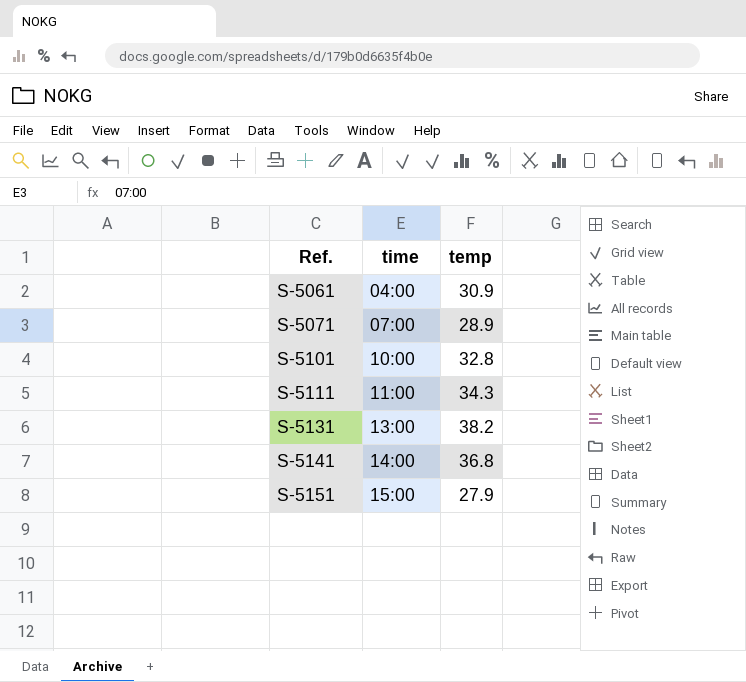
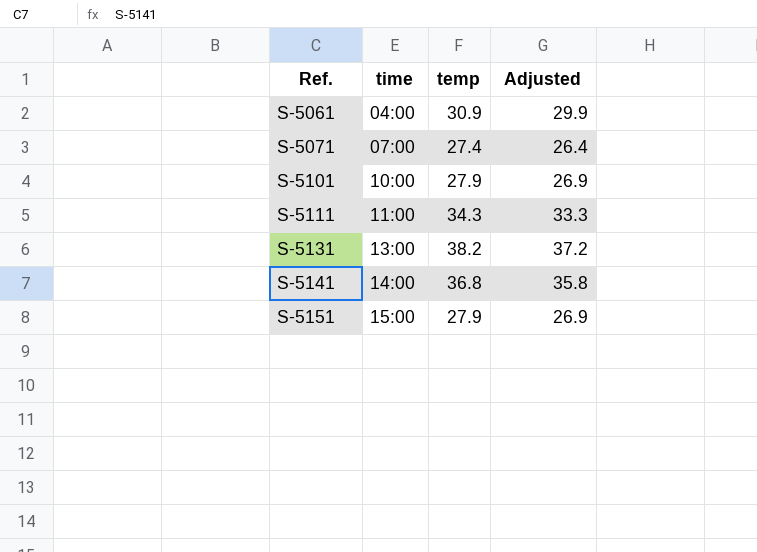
column Adjusted | formula: none -> [temp] - 1
S-5071 | temp: 28.9 -> 27.4
S-5101 | temp: 32.8 -> 27.9

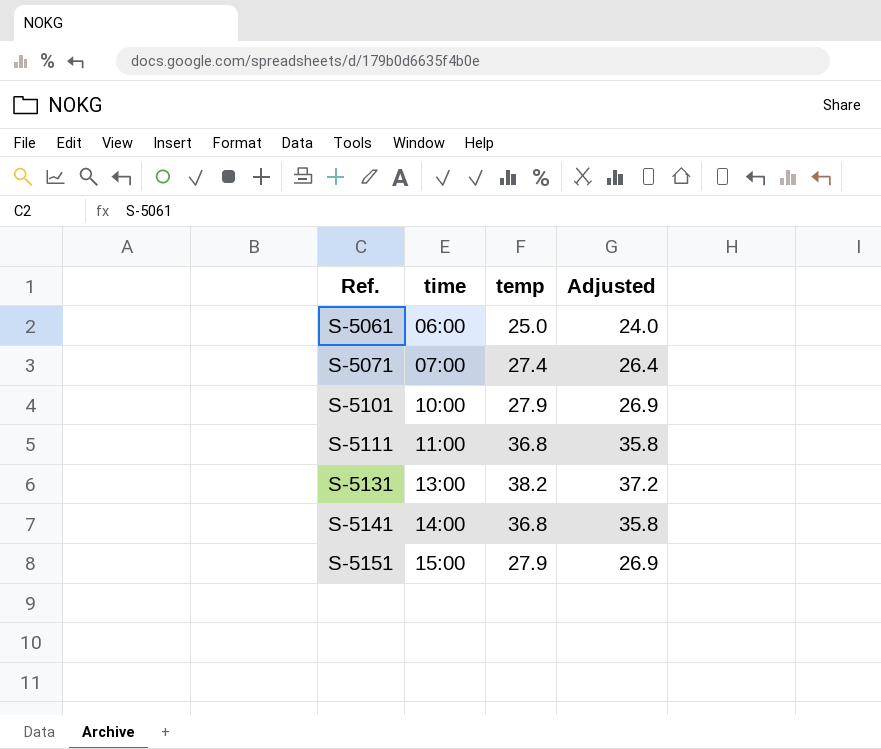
S-5061 | time: 04:00 -> 06:00
S-5061 | temp: 30.9 -> 25.0
S-5061 | Adjusted: 29.9 -> 24.0
S-5111 | temp: 34.3 -> 36.8
S-5111 | Adjusted: 33.3 -> 35.8

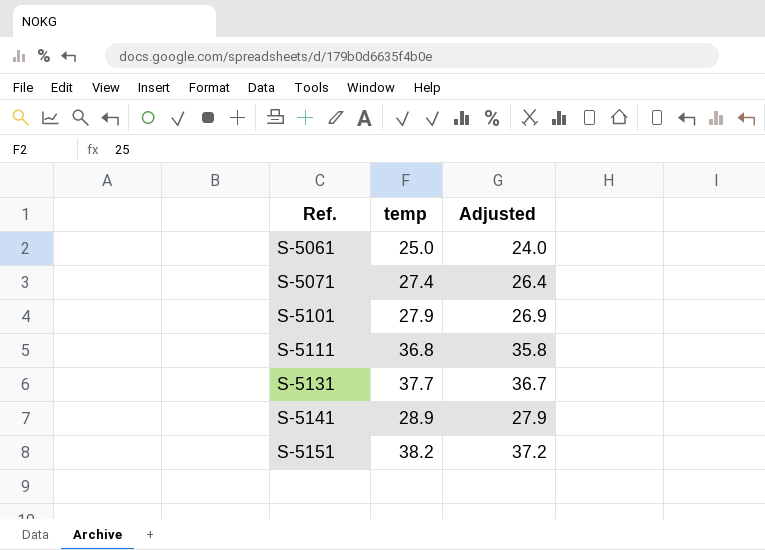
column time | position: 2 -> none
S-5131 | temp: 38.2 -> 37.7
S-5131 | Adjusted: 37.2 -> 36.7
S-5141 | temp: 36.8 -> 28.9
S-5141 | Adjusted: 35.8 -> 27.9
S-5151 | temp: 27.9 -> 38.2
S-5151 | Adjusted: 26.9 -> 37.2

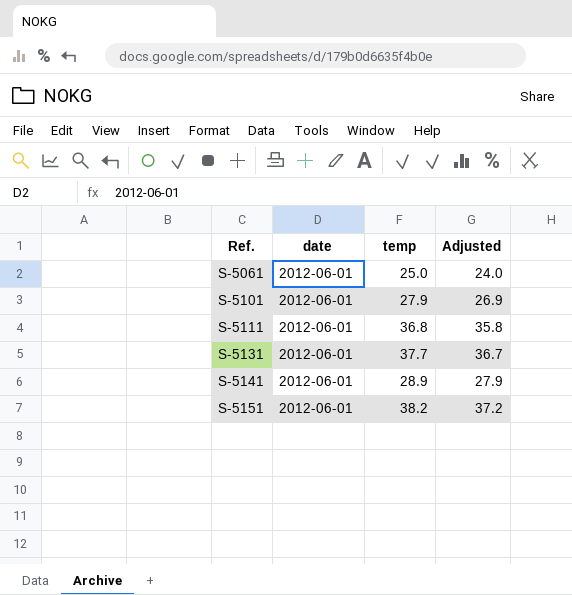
column date | position: none -> 2
row S-5071: 27.4 | 26.4 -> none

